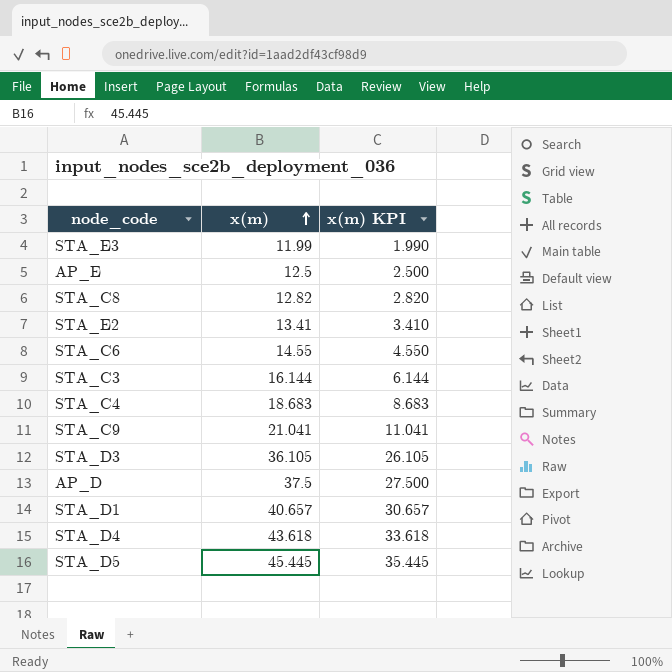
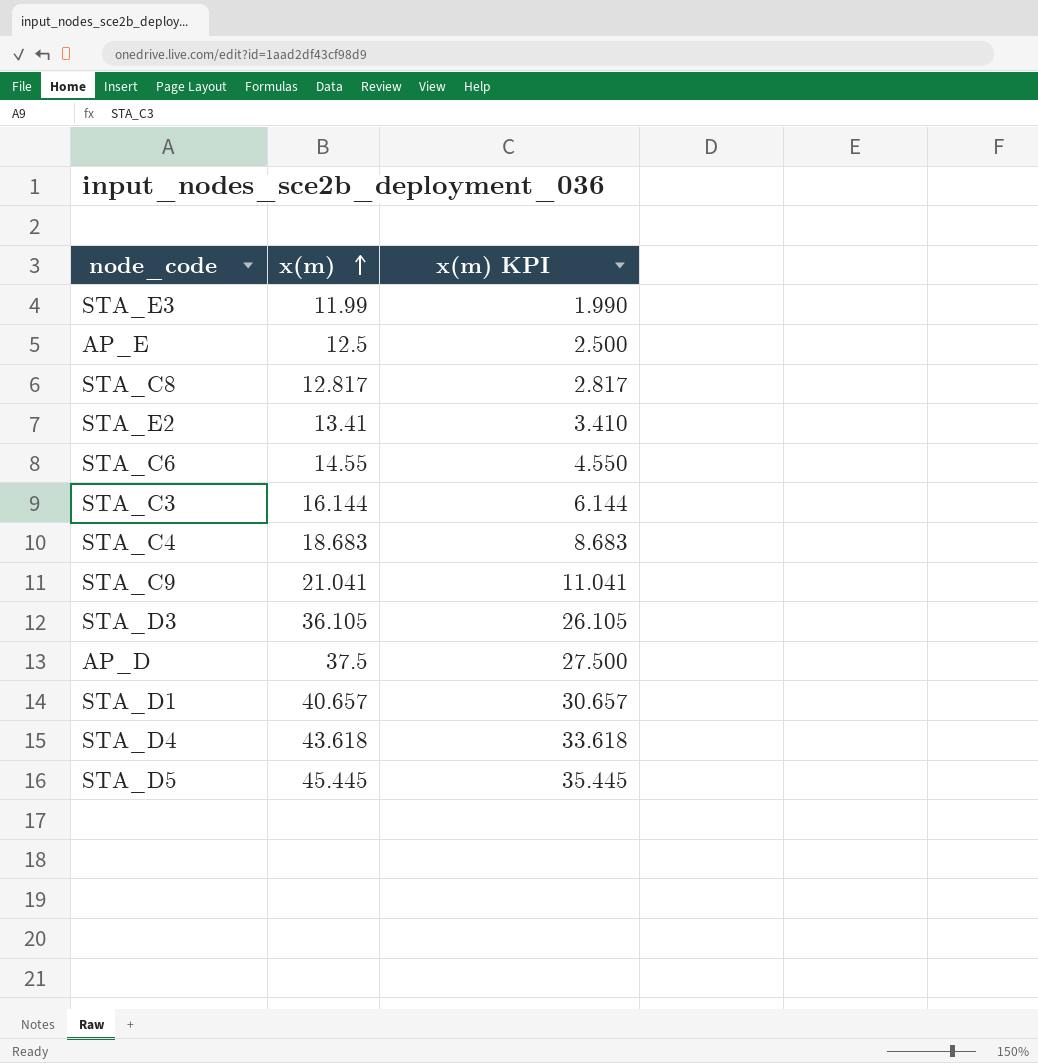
STA_C8 | x(m): 12.82 -> 12.817
STA_C8 | x(m) KPI: 2.820 -> 2.817

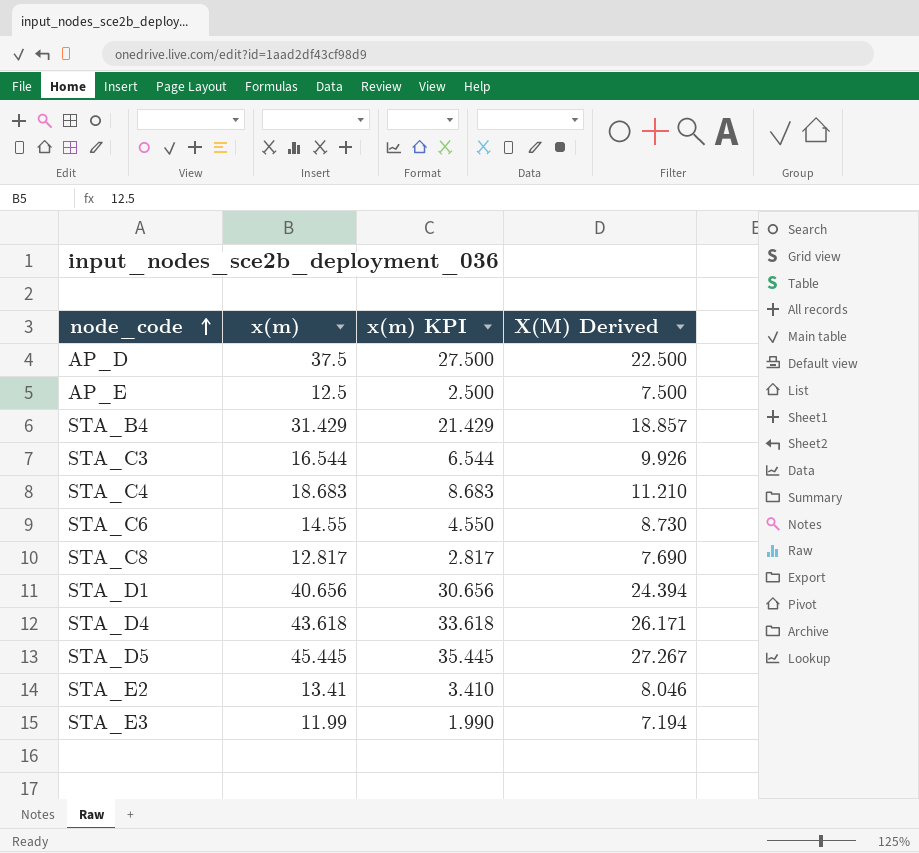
row order: x(m) ascending -> node_code ascending
column X(M) Derived | formula: none -> [x(m)] * 0.6
row STA_C9: 21.041 | 11.041 -> none
row STA_D3: 36.105 | 26.105 -> none
row STA_B4: none -> 31.429 | 21.429 | 18.857
STA_C3 | x(m): 16.144 -> 16.544
STA_C3 | x(m) KPI: 6.144 -> 6.544
STA_D1 | x(m): 40.657 -> 40.656
STA_D1 | x(m) KPI: 30.657 -> 30.656

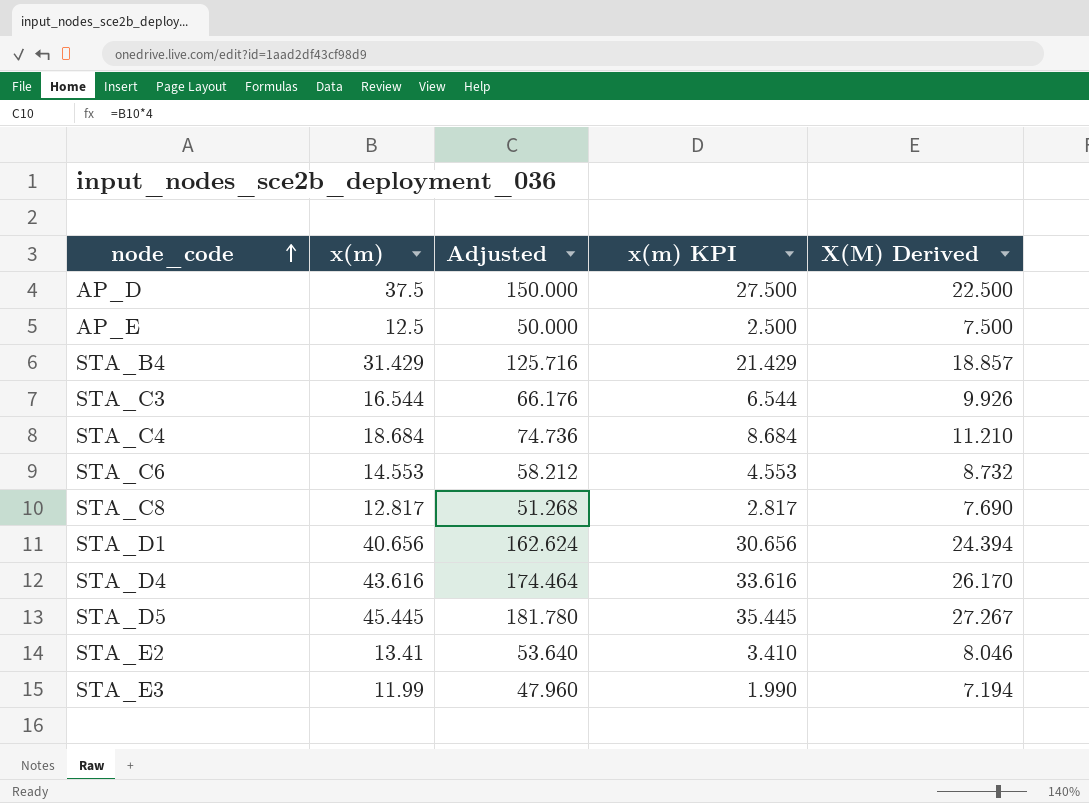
column Adjusted | formula: none -> [x(m)] * 4
STA_C4 | x(m): 18.683 -> 18.684
STA_C4 | x(m) KPI: 8.683 -> 8.684
STA_C6 | x(m): 14.55 -> 14.553
STA_C6 | x(m) KPI: 4.550 -> 4.553
STA_C6 | X(M) Derived: 8.730 -> 8.732
STA_D4 | x(m): 43.618 -> 43.616
STA_D4 | x(m) KPI: 33.618 -> 33.616
STA_D4 | X(M) Derived: 26.171 -> 26.170

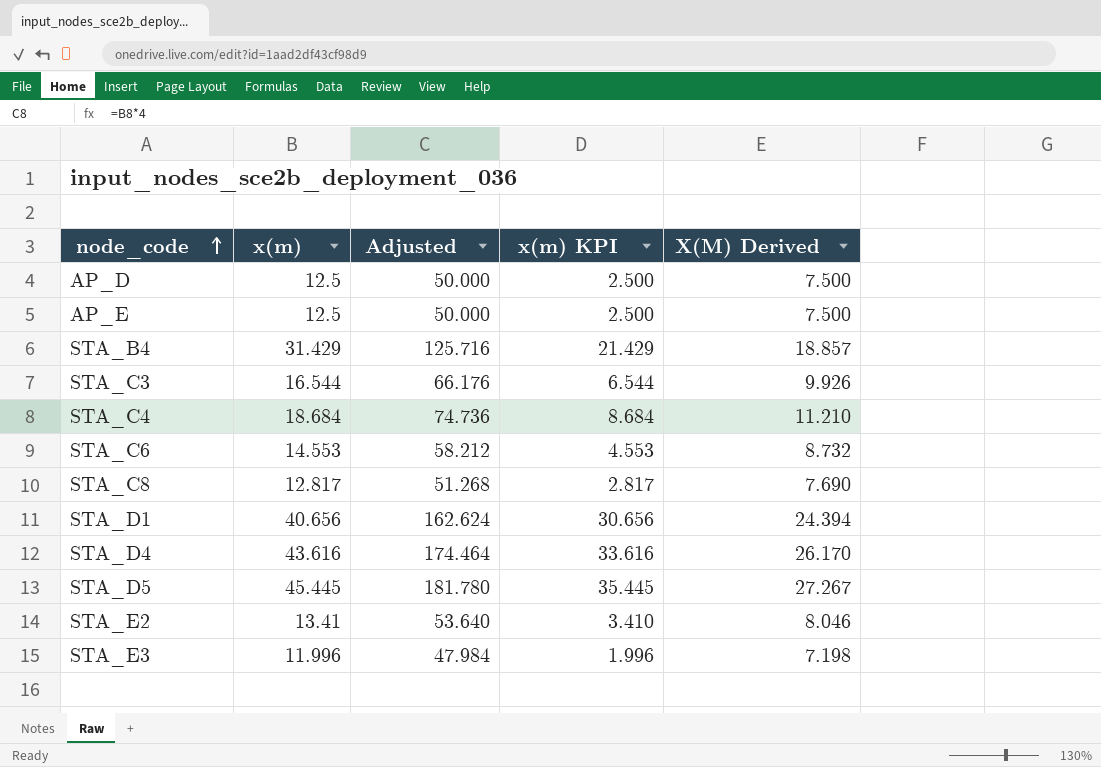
AP_D | x(m): 37.5 -> 12.5
AP_D | Adjusted: 150.000 -> 50.000
AP_D | x(m) KPI: 27.500 -> 2.500
AP_D | X(M) Derived: 22.500 -> 7.500
STA_E3 | x(m): 11.99 -> 11.996
STA_E3 | Adjusted: 47.960 -> 47.984
STA_E3 | x(m) KPI: 1.990 -> 1.996
STA_E3 | X(M) Derived: 7.194 -> 7.198

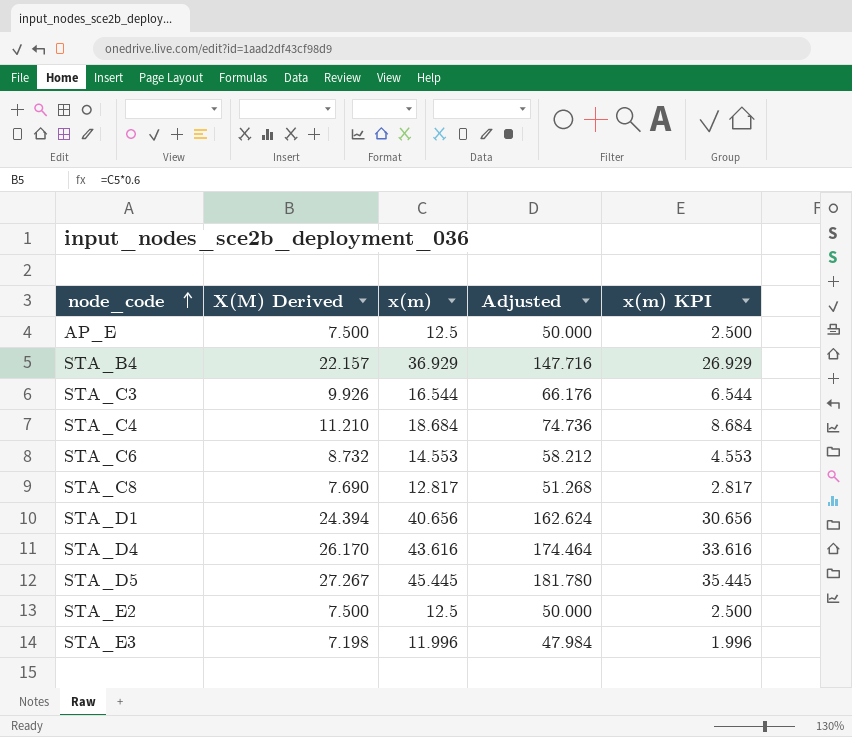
column X(M) Derived | position: 5 -> 2
row AP_D: 12.5 | 50.000 | 2.500 | 7.500 -> none
STA_B4 | X(M) Derived: 18.857 -> 22.157
STA_B4 | x(m): 31.429 -> 36.929
STA_B4 | Adjusted: 125.716 -> 147.716
STA_B4 | x(m) KPI: 21.429 -> 26.929
STA_E2 | X(M) Derived: 8.046 -> 7.500
STA_E2 | x(m): 13.41 -> 12.5
STA_E2 | Adjusted: 53.640 -> 50.000
STA_E2 | x(m) KPI: 3.410 -> 2.500

